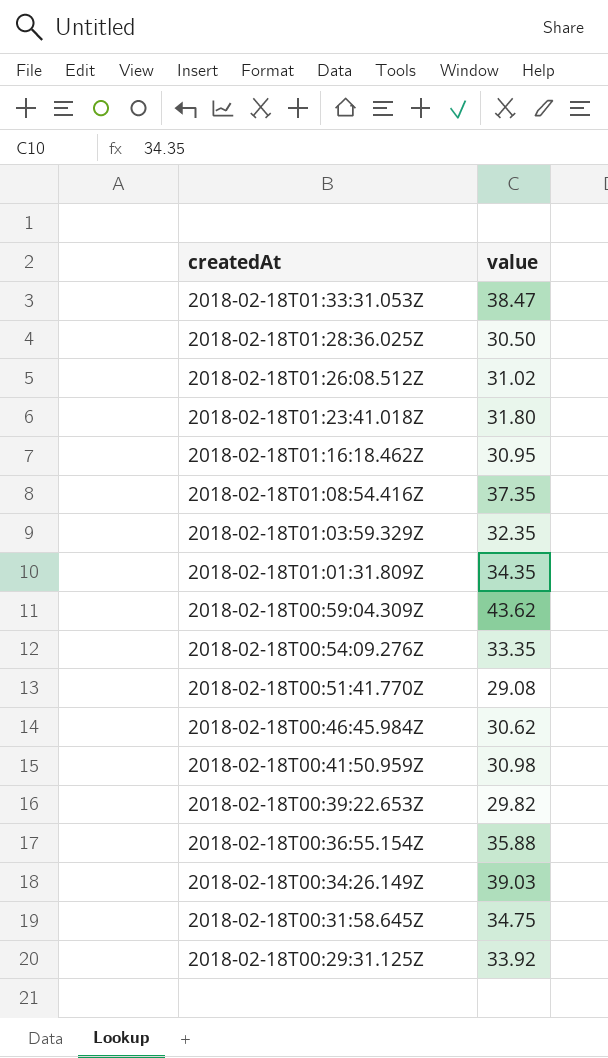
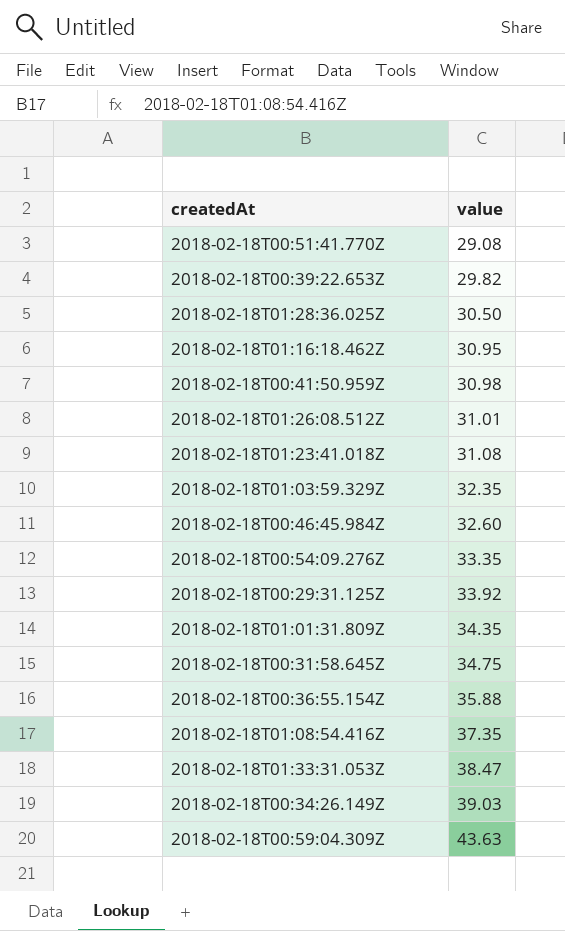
row order: createdAt descending -> value ascending
2018-02-18T01:26:08.512Z | value: 31.02 -> 31.01
2018-02-18T01:23:41.018Z | value: 31.80 -> 31.08
2018-02-18T00:46:45.984Z | value: 30.62 -> 32.60
2018-02-18T00:59:04.309Z | value: 43.62 -> 43.63

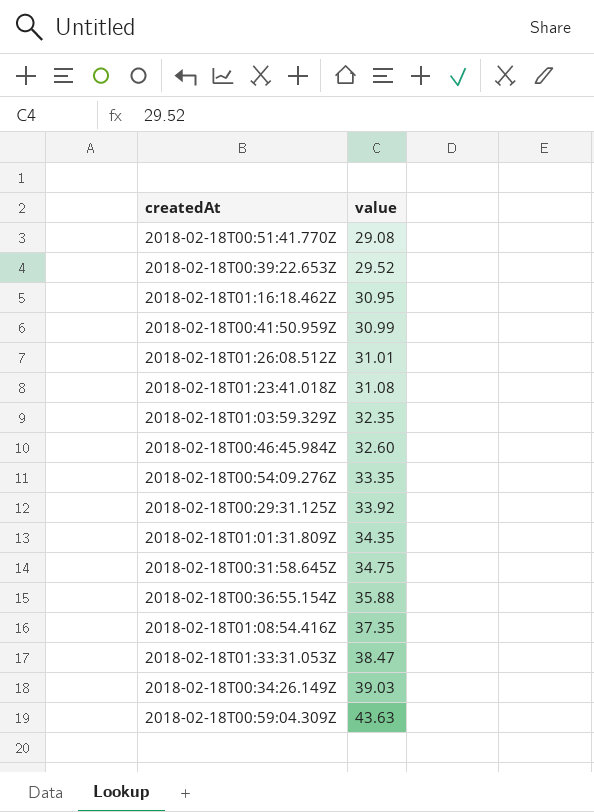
row 2018-02-18T01:28:36.025Z: 30.50 -> none
2018-02-18T00:39:22.653Z | value: 29.82 -> 29.52
2018-02-18T00:41:50.959Z | value: 30.98 -> 30.99

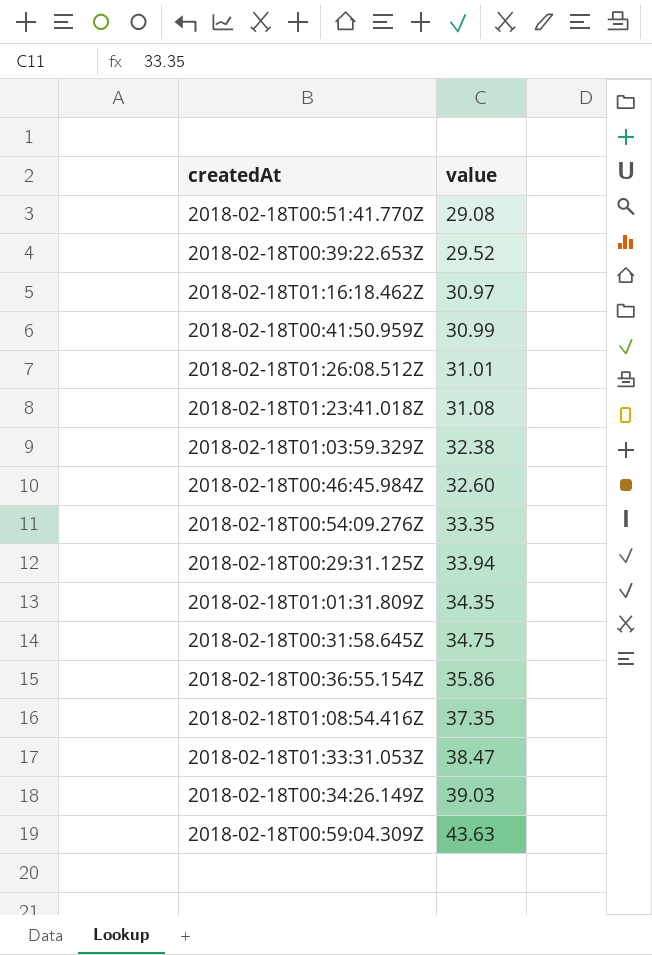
2018-02-18T01:16:18.462Z | value: 30.95 -> 30.97
2018-02-18T01:03:59.329Z | value: 32.35 -> 32.38
2018-02-18T00:29:31.125Z | value: 33.92 -> 33.94
2018-02-18T00:36:55.154Z | value: 35.88 -> 35.86

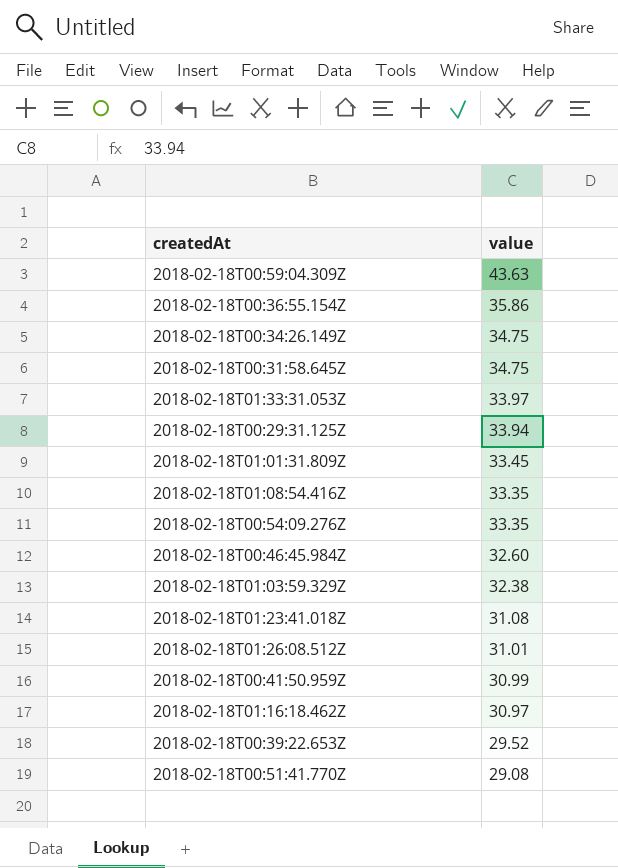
row order: value ascending -> value descending
2018-02-18T00:34:26.149Z | value: 39.03 -> 34.75
2018-02-18T01:33:31.053Z | value: 38.47 -> 33.97
2018-02-18T01:01:31.809Z | value: 34.35 -> 33.45
2018-02-18T01:08:54.416Z | value: 37.35 -> 33.35

